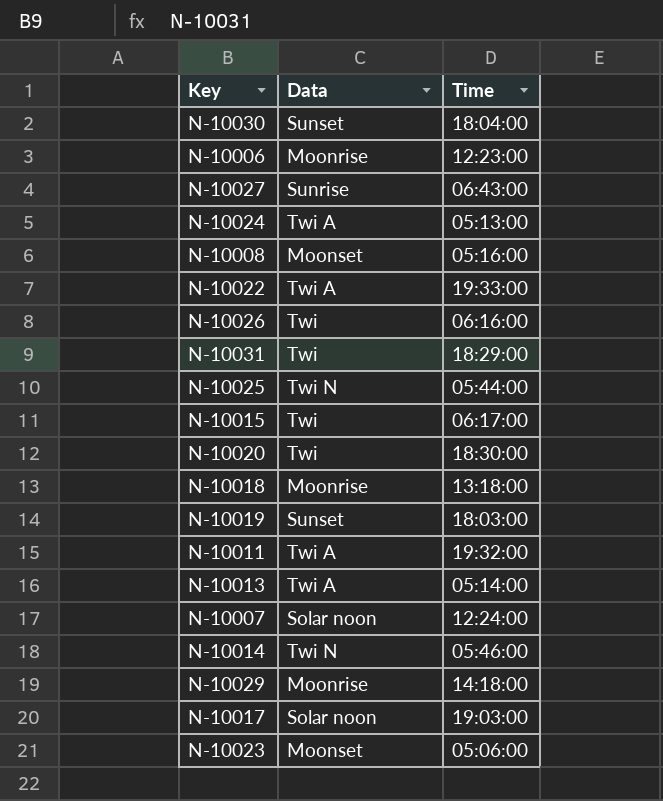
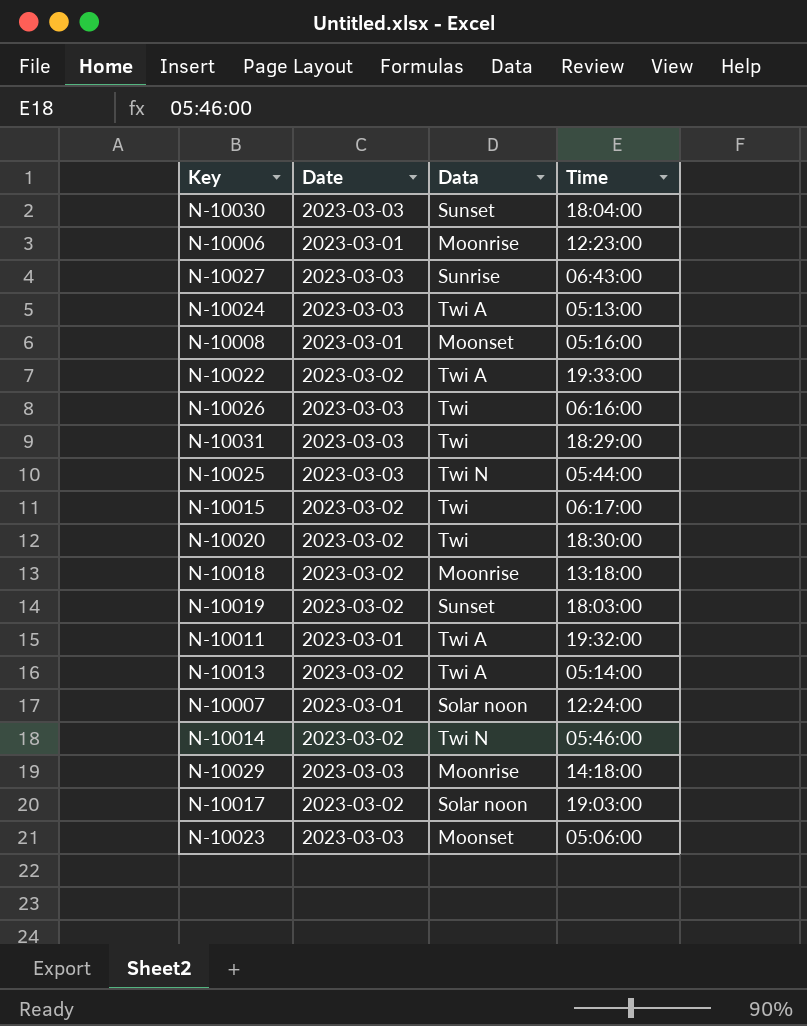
column Date | position: none -> 2

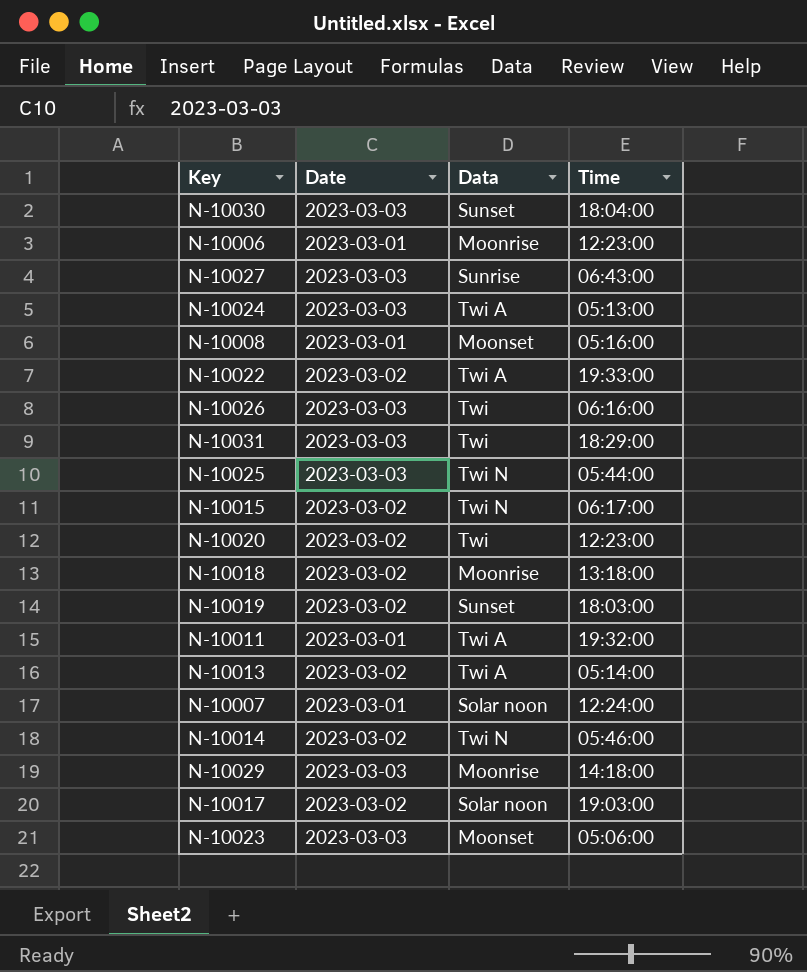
N-10015 | Data: Twi -> Twi N
N-10020 | Time: 18:30:00 -> 12:23:00

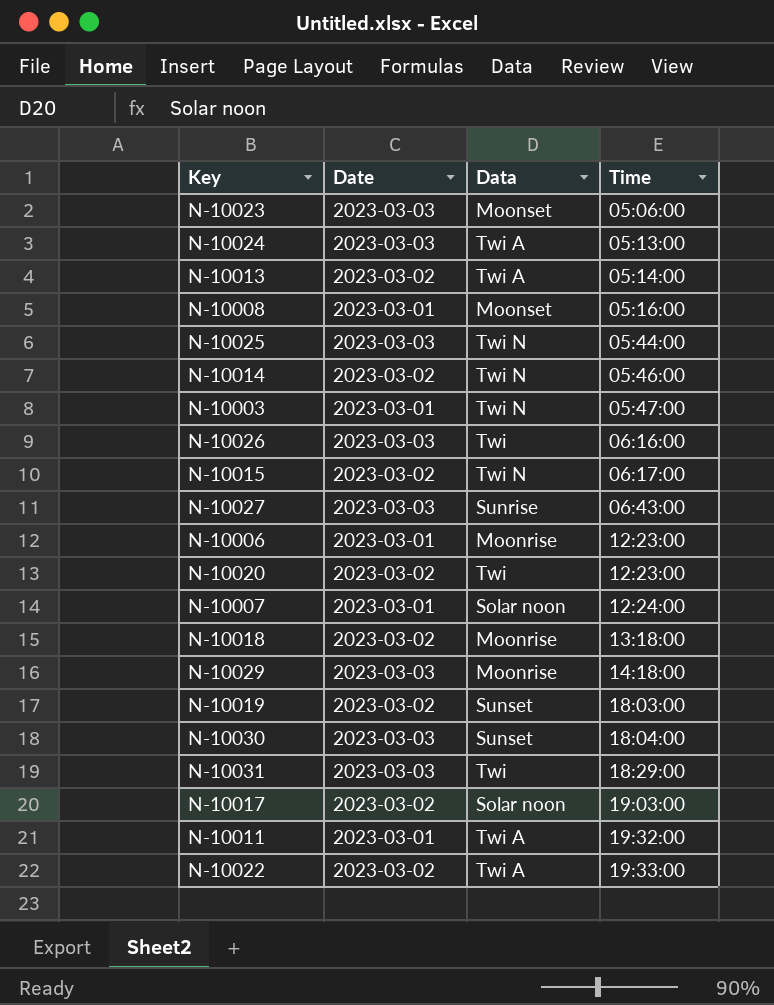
row order: none -> Time ascending
row N-10003: none -> 2023-03-01 | Twi N | 05:47:00

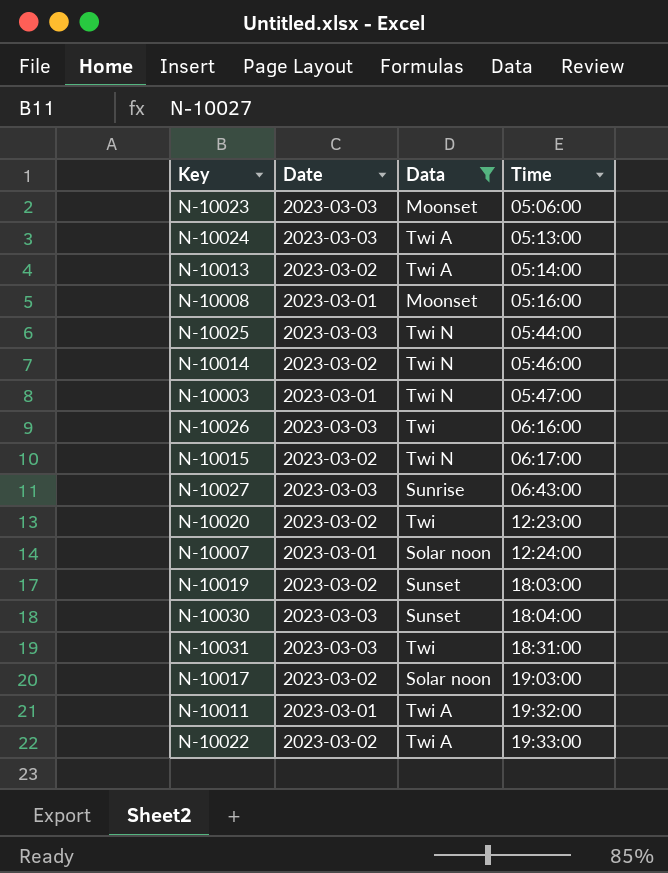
filter: none -> Data != Moonrise
N-10031 | Time: 18:29:00 -> 18:31:00

